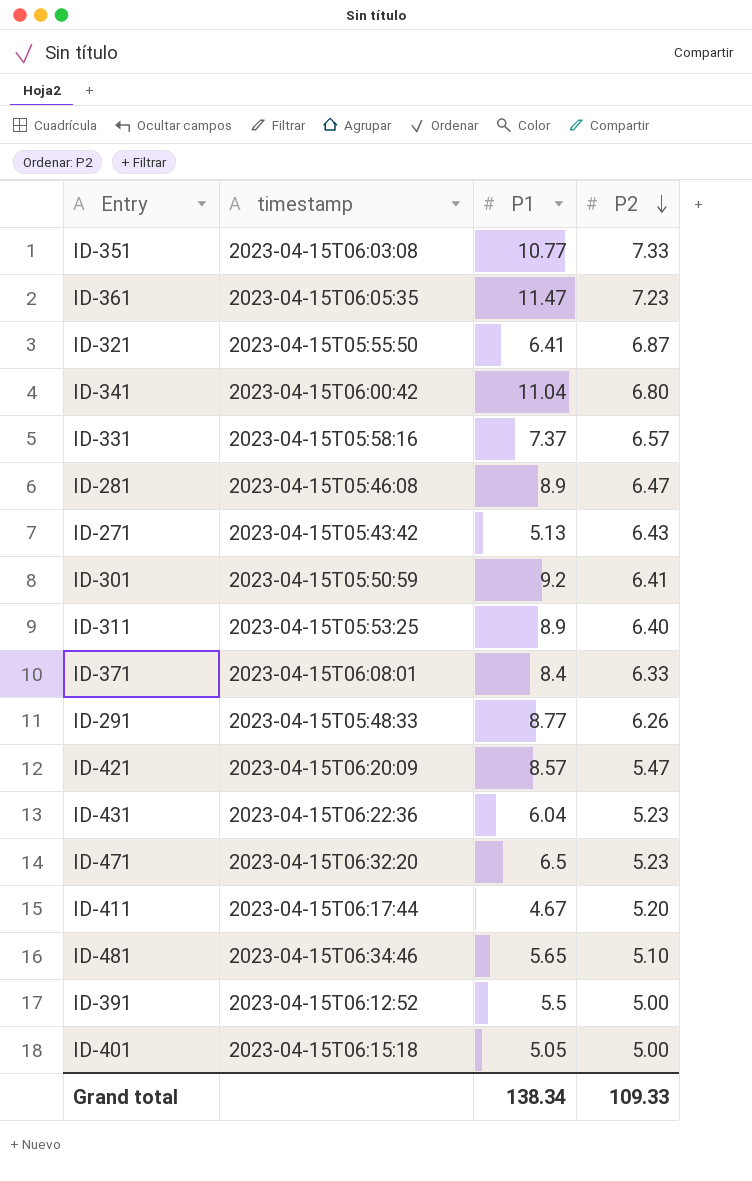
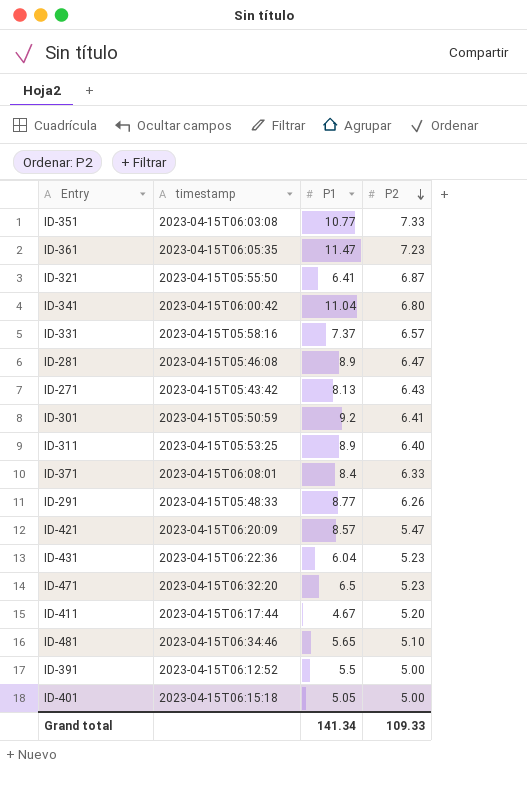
ID-271 | P1: 5.13 -> 8.13
Grand total | P1: 138.34 -> 141.34

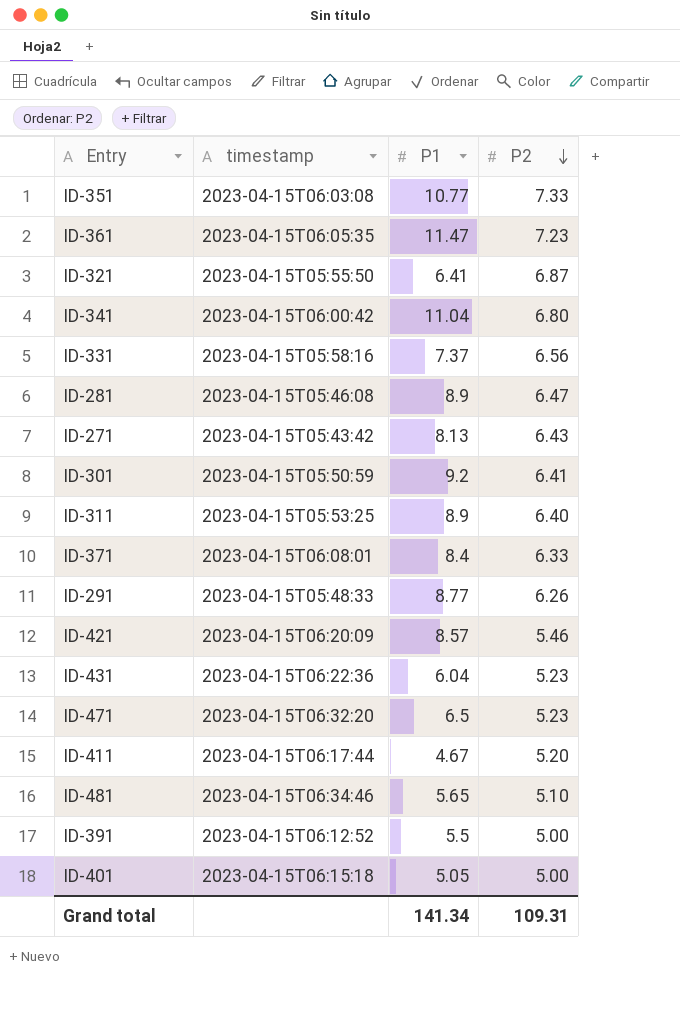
ID-331 | P2: 6.57 -> 6.56
ID-421 | P2: 5.47 -> 5.46
Grand total | P2: 109.33 -> 109.31

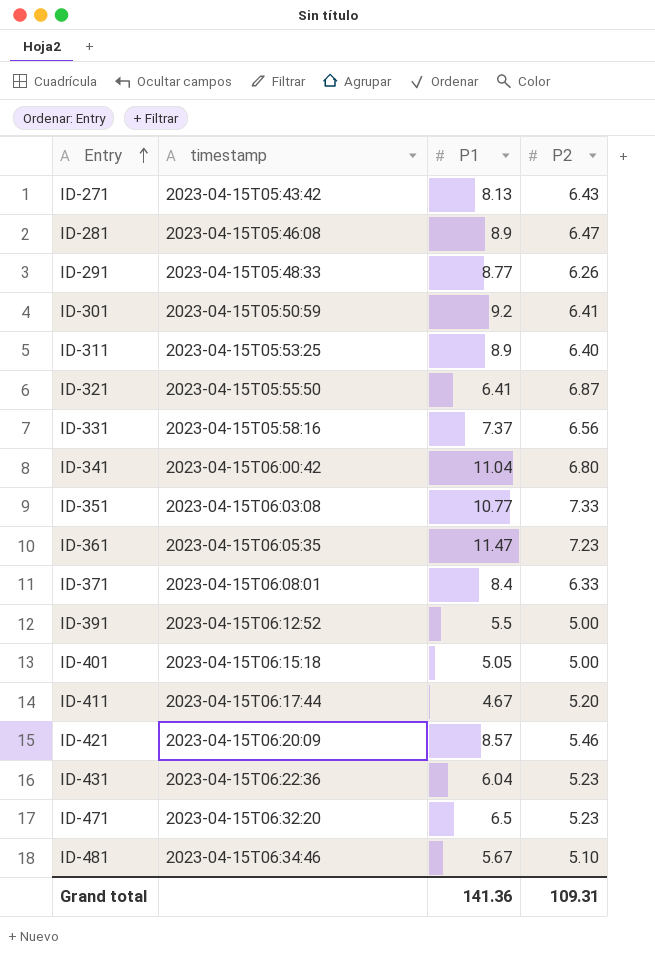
row order: P2 descending -> Entry ascending
ID-481 | P1: 5.65 -> 5.67
Grand total | P1: 141.34 -> 141.36

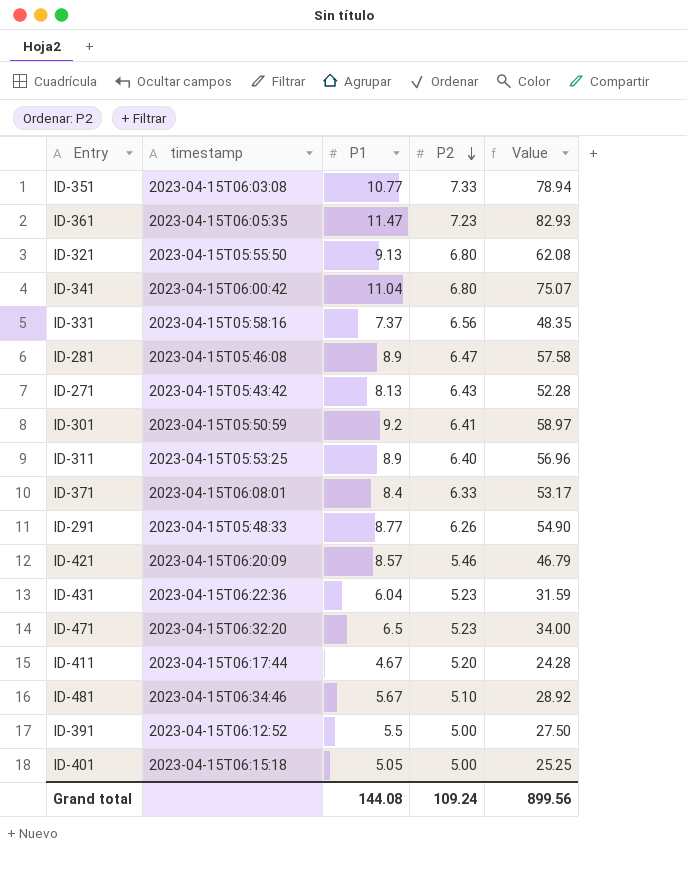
row order: Entry ascending -> P2 descending
column Value | formula: none -> [P1] * [P2]
ID-321 | P1: 6.41 -> 9.13
ID-321 | P2: 6.87 -> 6.80
Grand total | P1: 141.36 -> 144.08
Grand total | P2: 109.31 -> 109.24

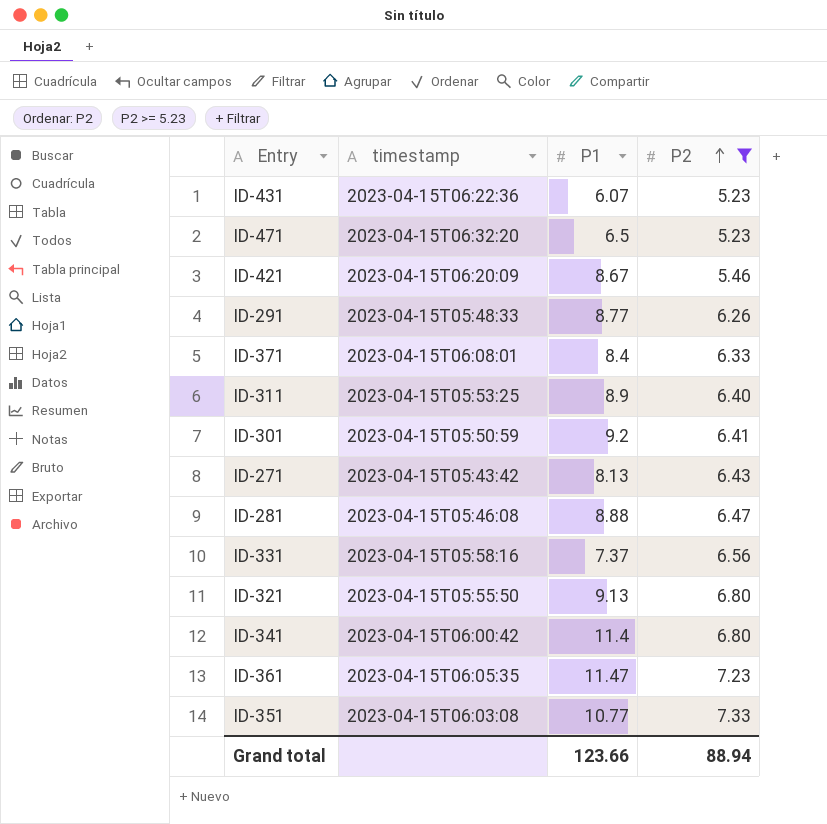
filter: none -> P2 >= 5.23
row order: P2 descending -> P2 ascending
column Value | formula: [P1] * [P2] -> none
ID-431 | P1: 6.04 -> 6.07
ID-421 | P1: 8.57 -> 8.67
ID-281 | P1: 8.9 -> 8.88
ID-341 | P1: 11.04 -> 11.4
Grand total | P1: 144.08 -> 123.66
Grand total | P2: 109.24 -> 88.94

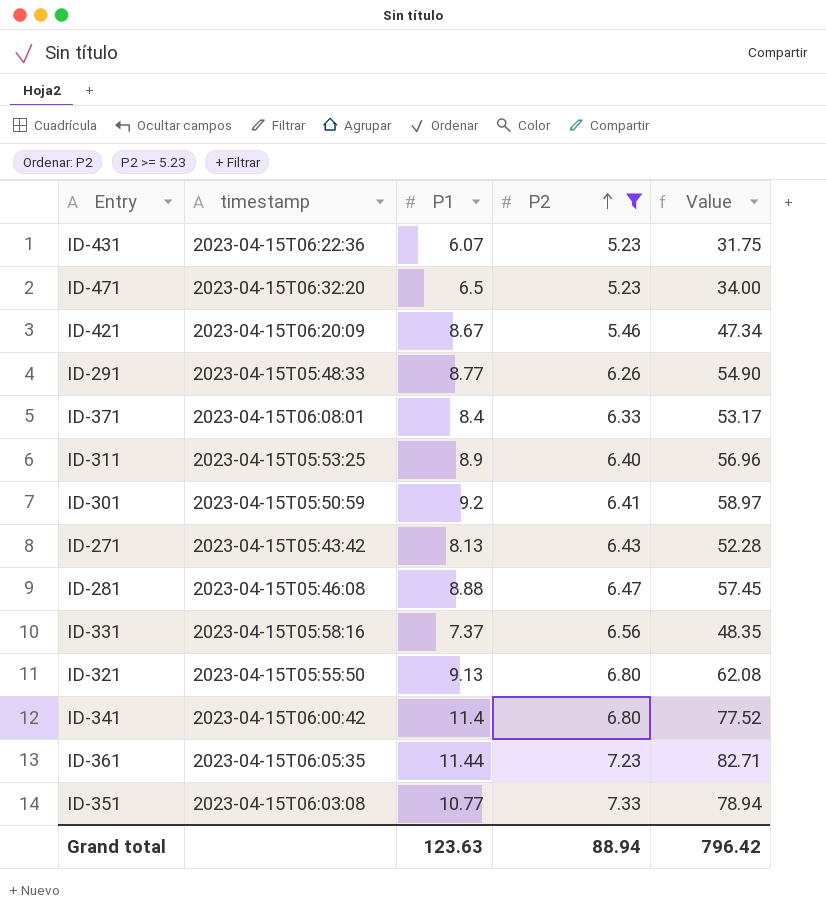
column Value | formula: none -> [P1] * [P2]
ID-361 | P1: 11.47 -> 11.44
Grand total | P1: 123.66 -> 123.63

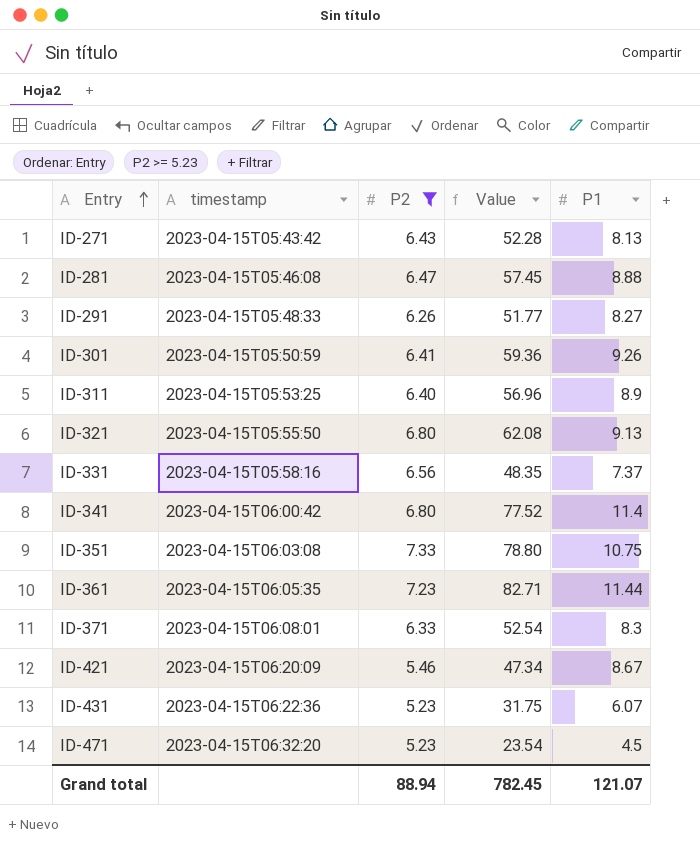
row order: P2 ascending -> Entry ascending
column P1 | position: 3 -> 5
ID-291 | Value: 54.90 -> 51.77
ID-291 | P1: 8.77 -> 8.27
ID-301 | Value: 58.97 -> 59.36
ID-301 | P1: 9.2 -> 9.26
ID-351 | Value: 78.94 -> 78.80
ID-351 | P1: 10.77 -> 10.75
ID-371 | Value: 53.17 -> 52.54
ID-371 | P1: 8.4 -> 8.3
ID-471 | Value: 34.00 -> 23.54
ID-471 | P1: 6.5 -> 4.5
Grand total | Value: 796.42 -> 782.45
Grand total | P1: 123.63 -> 121.07

